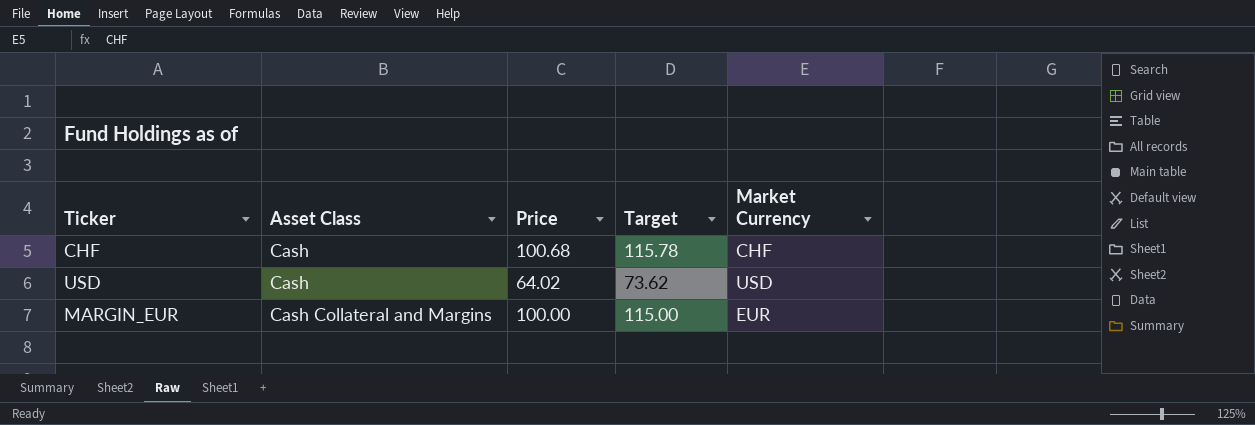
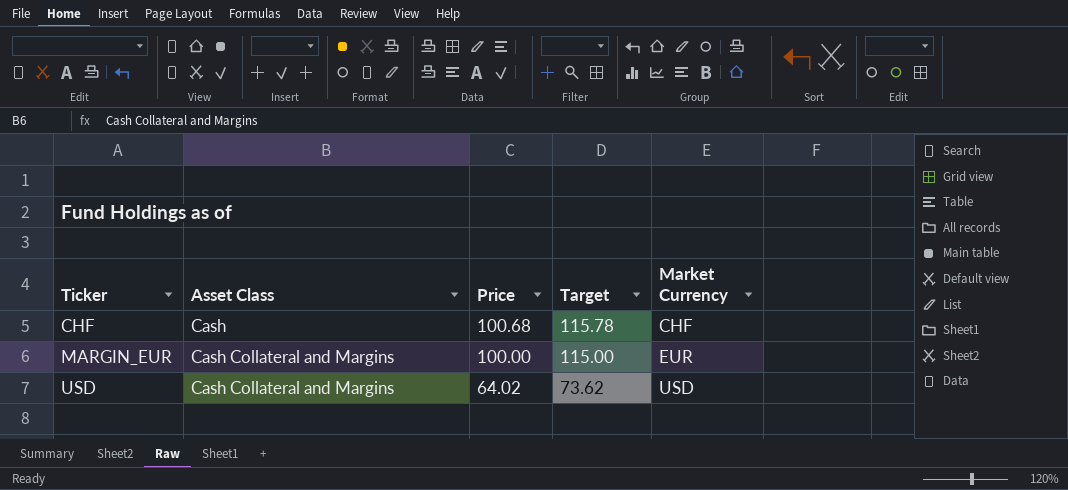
row order: Asset Class ascending -> Ticker ascending
USD | Asset Class: Cash -> Cash Collateral and Margins

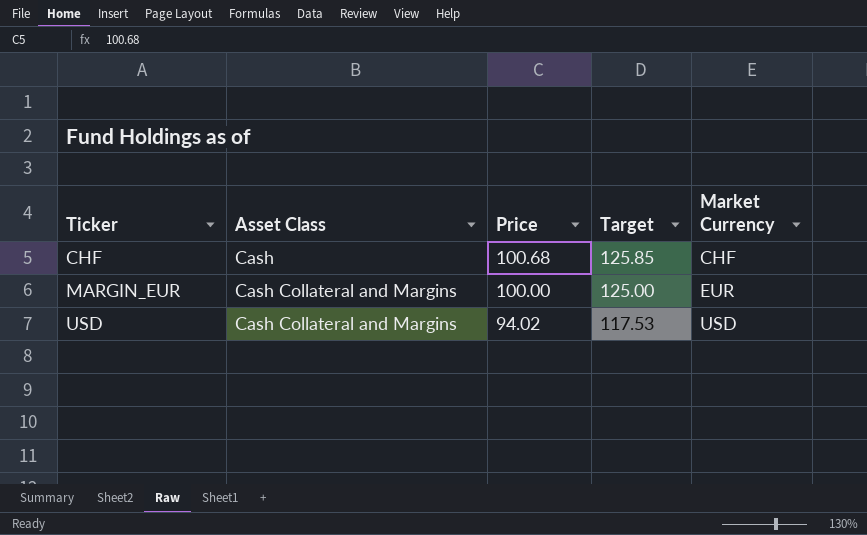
column Target | formula: [Price] * 1.15 -> [Price] * 1.25
USD | Price: 64.02 -> 94.02

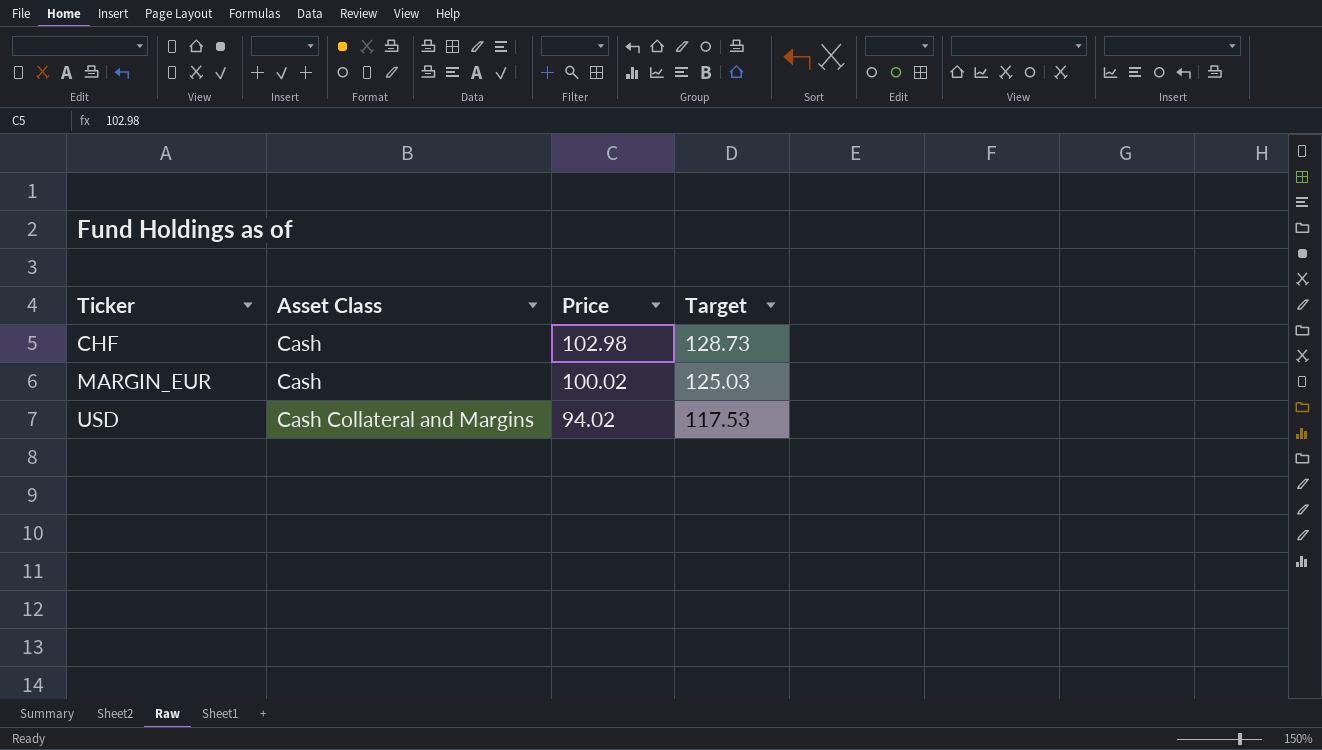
column Market Currency | position: 5 -> none
CHF | Price: 100.68 -> 102.98
CHF | Target: 125.85 -> 128.73
MARGIN_EUR | Asset Class: Cash Collateral and Margins -> Cash
MARGIN_EUR | Price: 100.00 -> 100.02
MARGIN_EUR | Target: 125.00 -> 125.03

